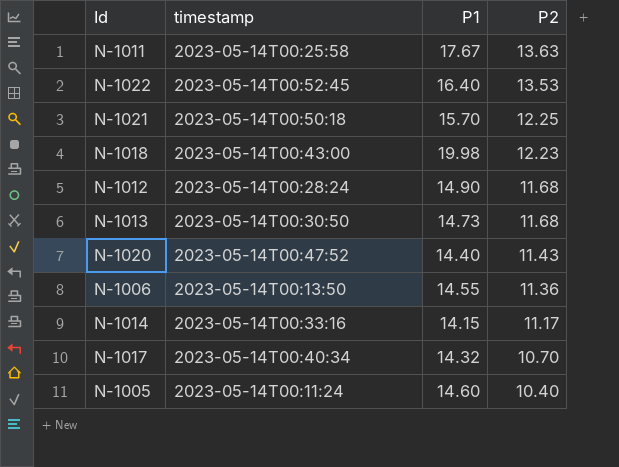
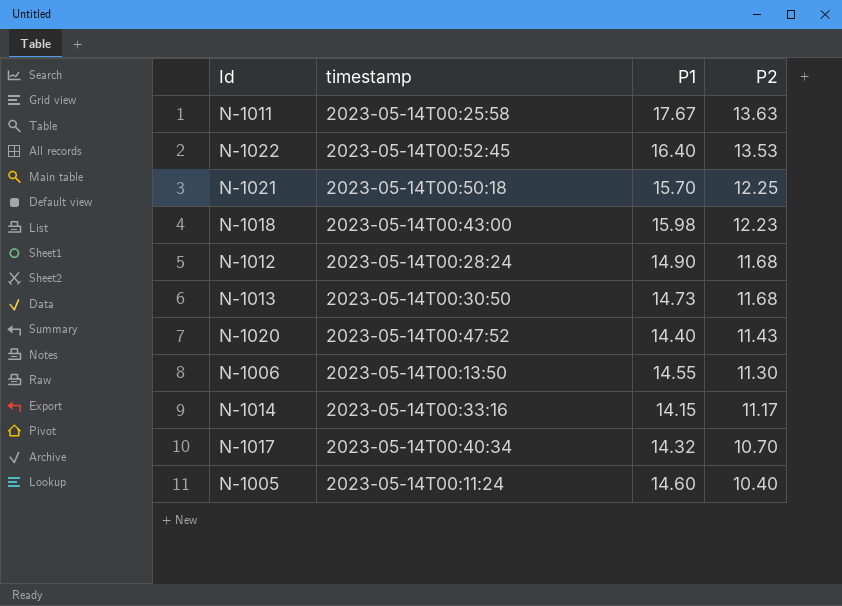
N-1018 | P1: 19.98 -> 15.98
N-1006 | P2: 11.36 -> 11.30

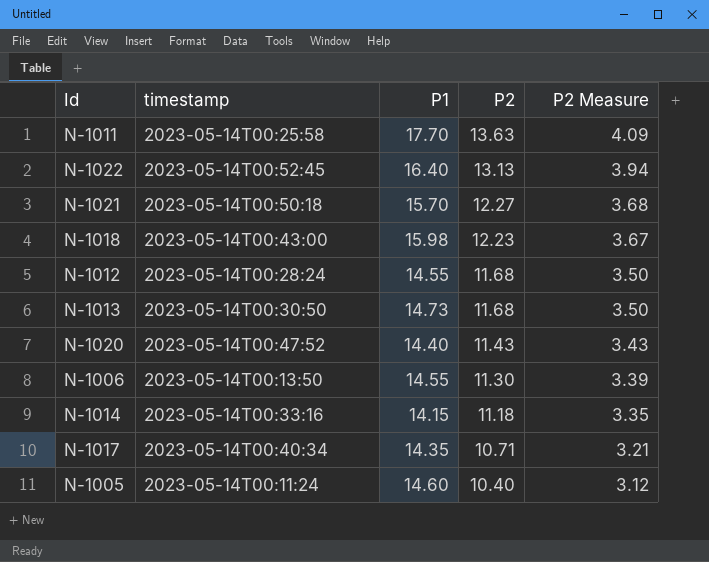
column P2 Measure | formula: none -> [P2] * 0.3
N-1011 | P1: 17.67 -> 17.70
N-1022 | P2: 13.53 -> 13.13
N-1021 | P2: 12.25 -> 12.27
N-1012 | P1: 14.90 -> 14.55
N-1014 | P2: 11.17 -> 11.18
N-1017 | P1: 14.32 -> 14.35
N-1017 | P2: 10.70 -> 10.71

